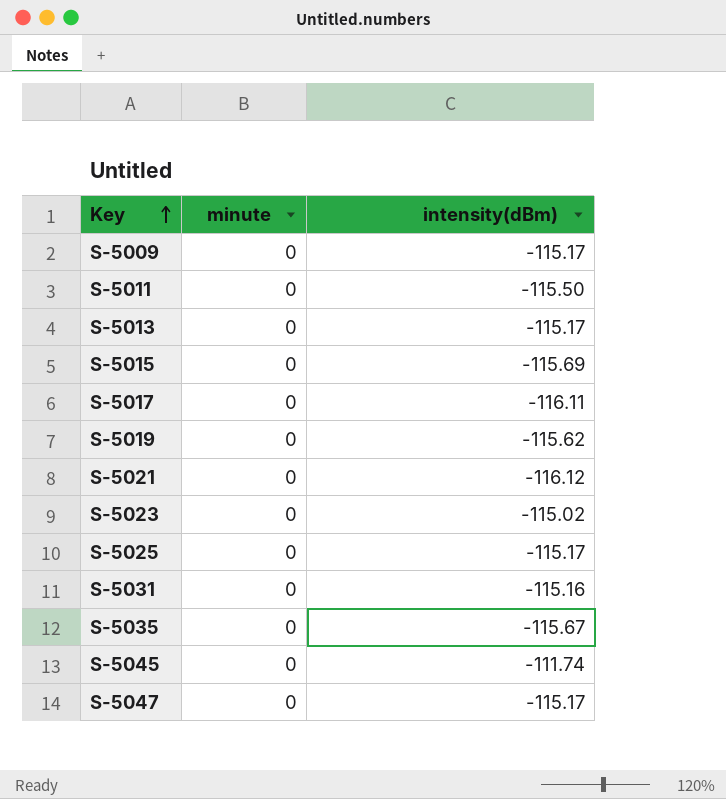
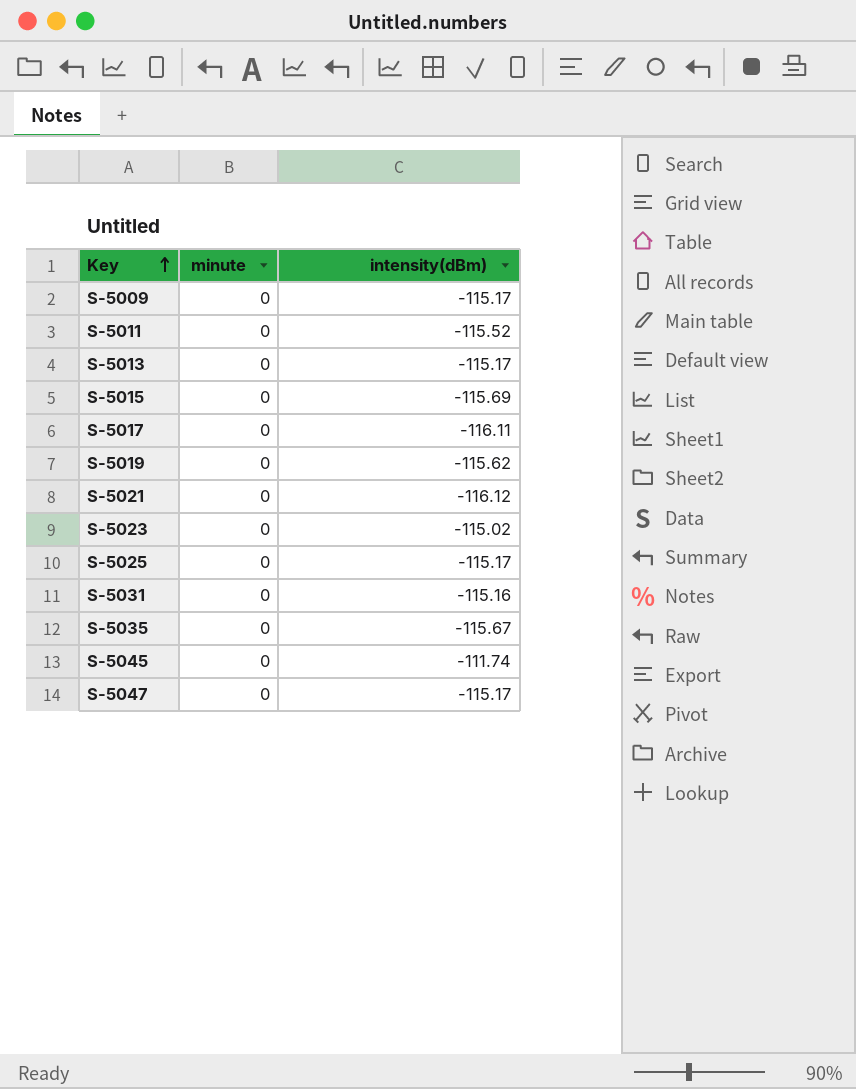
S-5011 | intensity(dBm): -115.50 -> -115.52

